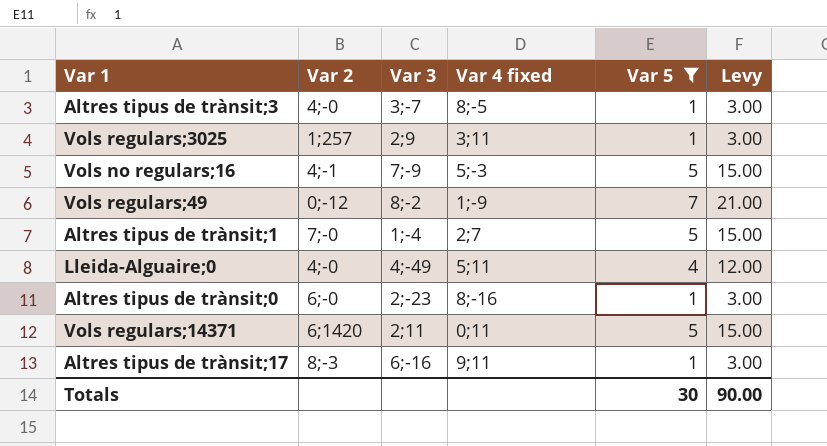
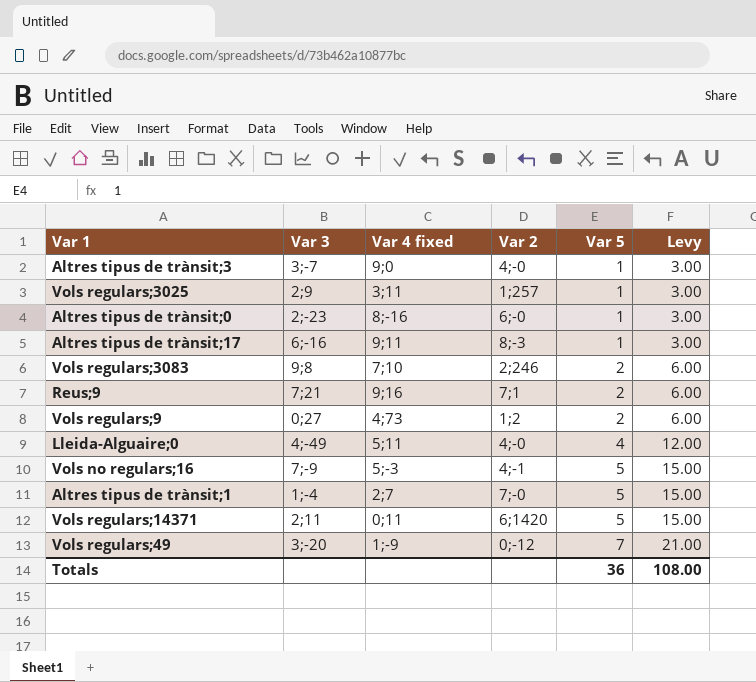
filter: Var 5 != 2 -> none
row order: none -> Var 5 ascending
column Var 2 | position: 2 -> 4
Altres tipus de trànsit;3 | Var 4 fixed: 8;-5 -> 9;0
Vols regulars;49 | Var 3: 8;-2 -> 3;-20
Totals | Var 5: 30 -> 36
Totals | Levy: 90.00 -> 108.00

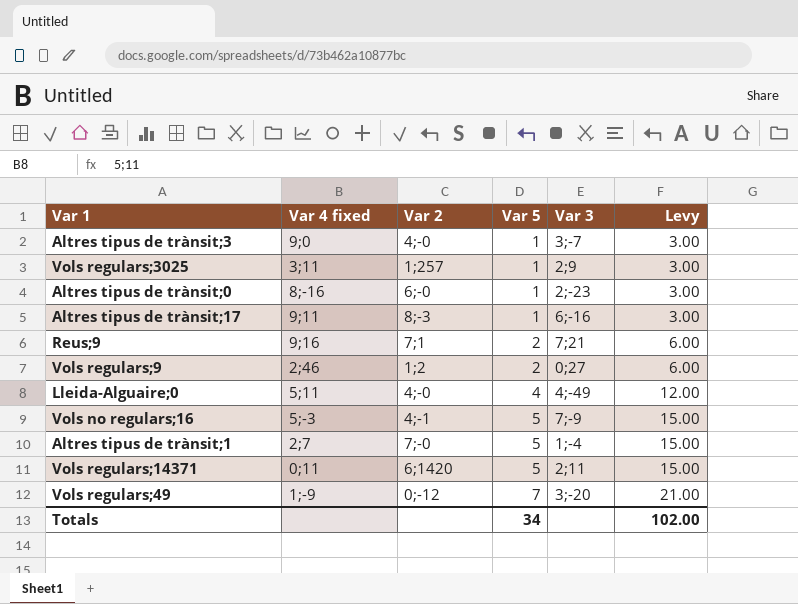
column Var 3 | position: 2 -> 5
row Vols regulars;3083: 9;8 | 7;10 | 2;246 | 2 | 6.00 -> none
Vols regulars;9 | Var 4 fixed: 4;73 -> 2;46
Totals | Var 5: 36 -> 34
Totals | Levy: 108.00 -> 102.00

